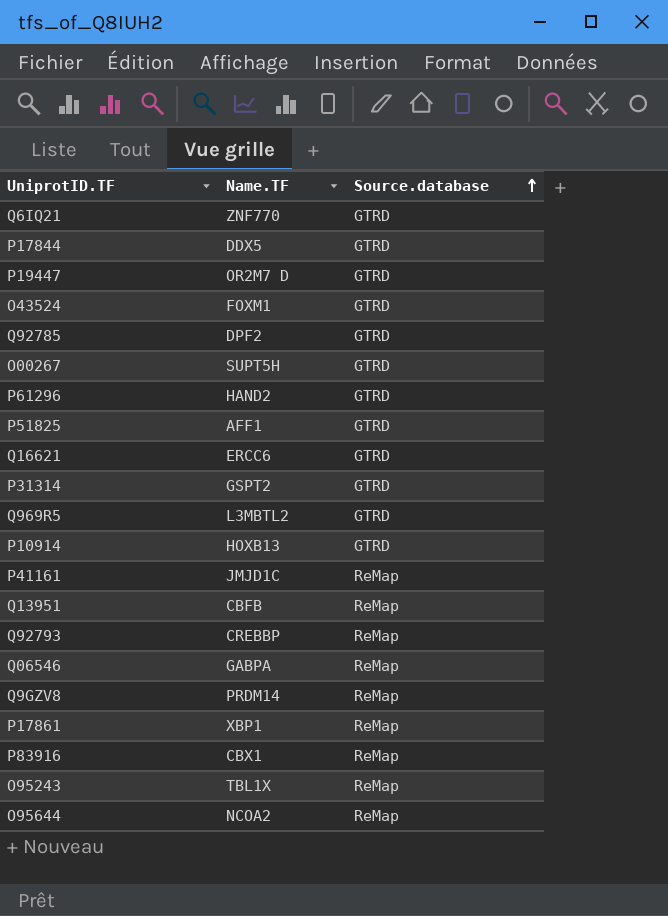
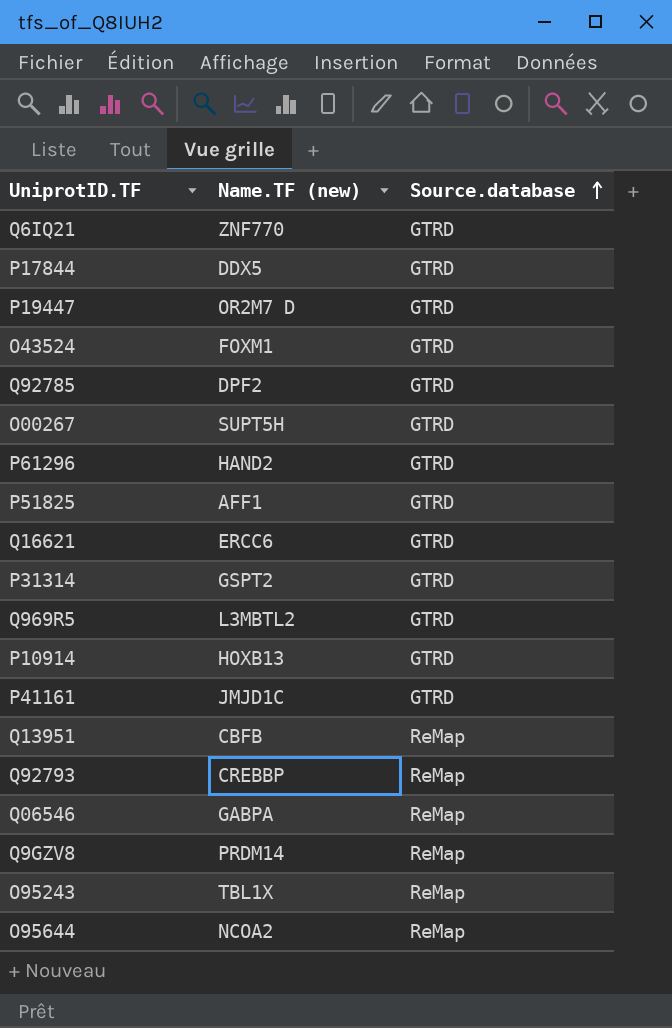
column name: Name.TF -> Name.TF (new)
row P17861: XBP1 | ReMap -> none
row P83916: CBX1 | ReMap -> none
P41161 | Source.database: ReMap -> GTRD

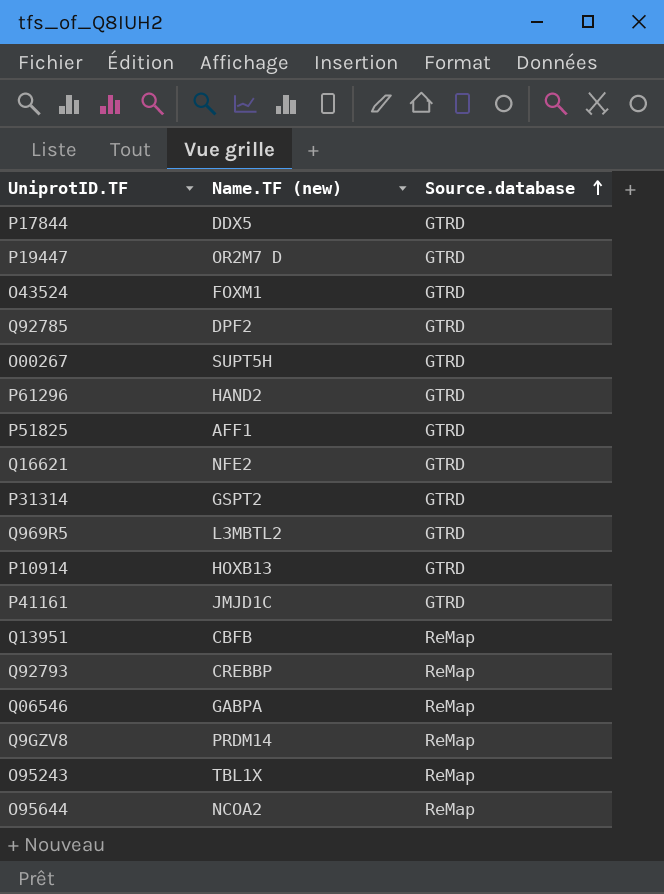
row Q6IQ21: ZNF770 | GTRD -> none
Q16621 | Name.TF (new): ERCC6 -> NFE2

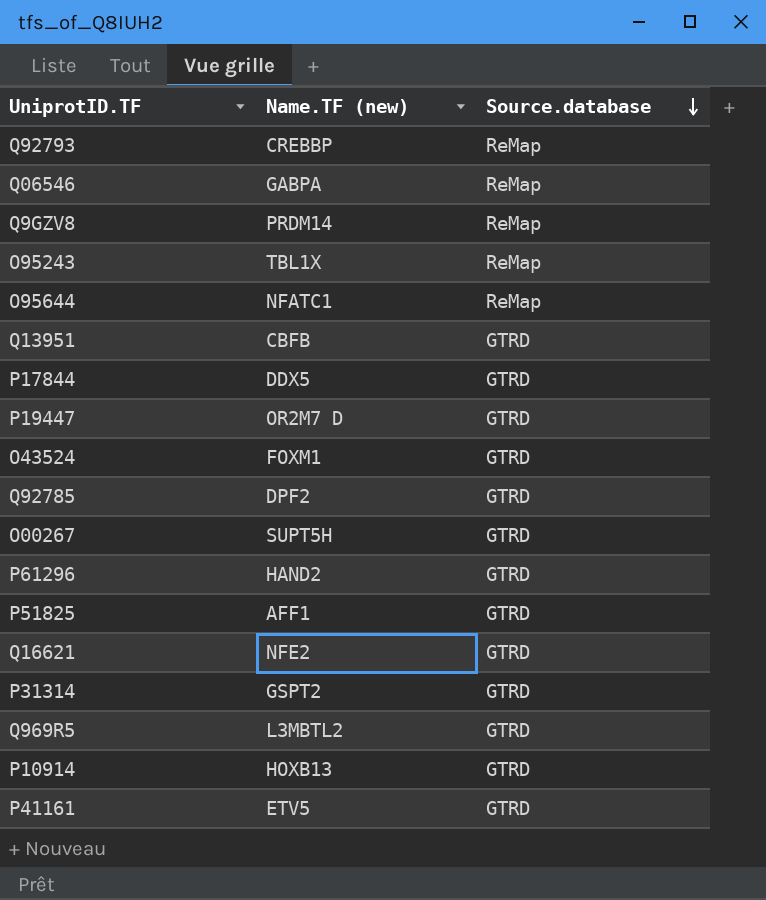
row order: Source.database ascending -> Source.database descending
O95644 | Name.TF (new): NCOA2 -> NFATC1
Q13951 | Source.database: ReMap -> GTRD
P41161 | Name.TF (new): JMJD1C -> ETV5

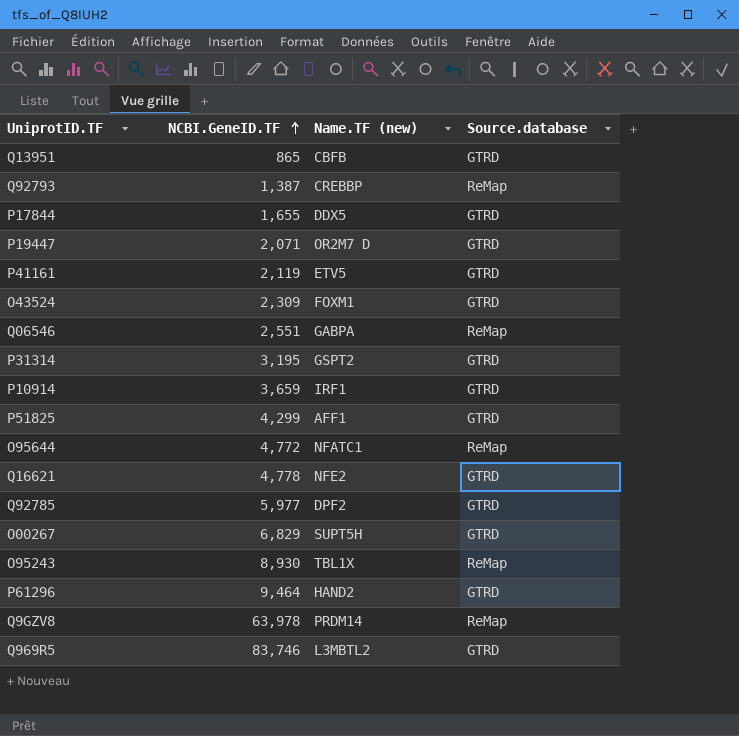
row order: Source.database descending -> NCBI.GeneID.TF ascending
column NCBI.GeneID.TF | position: none -> 2
P10914 | Name.TF (new): HOXB13 -> IRF1

